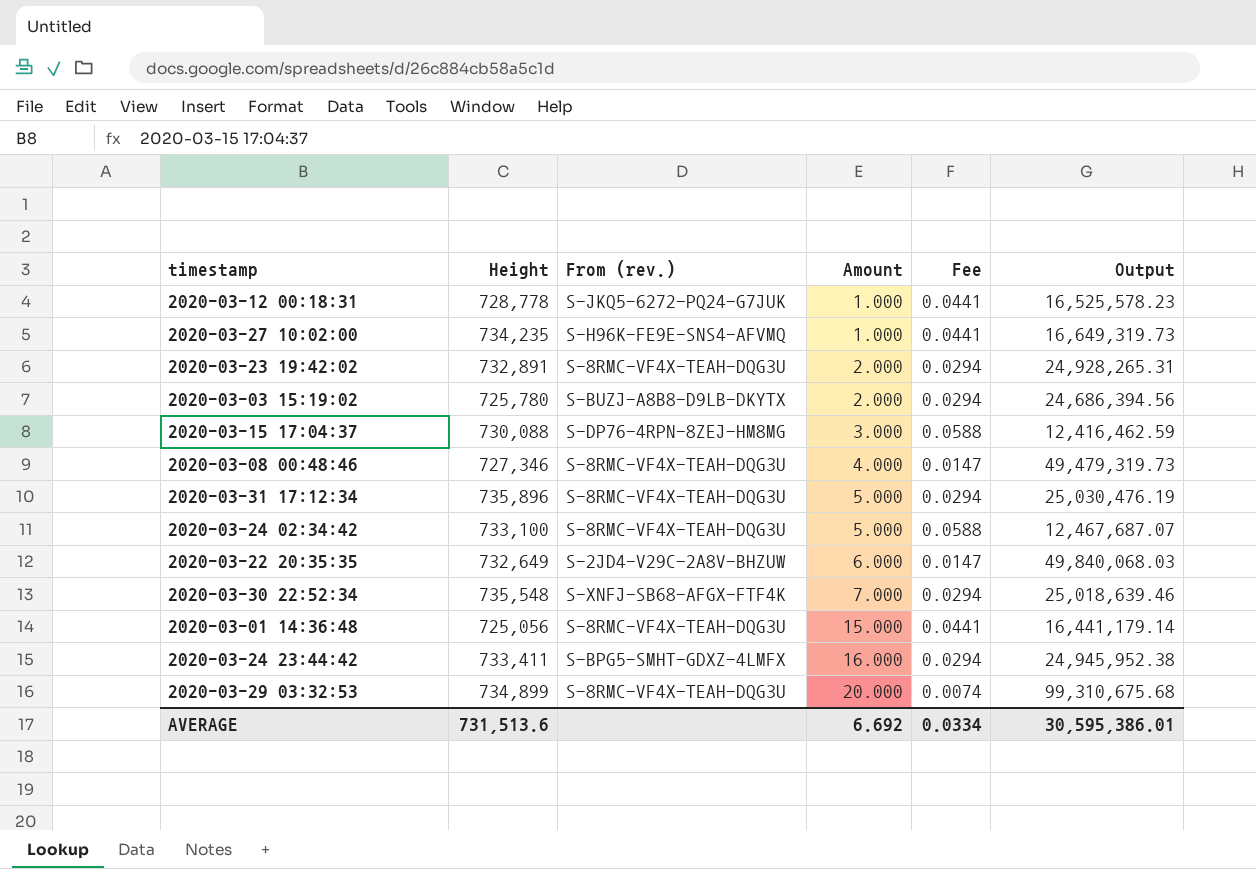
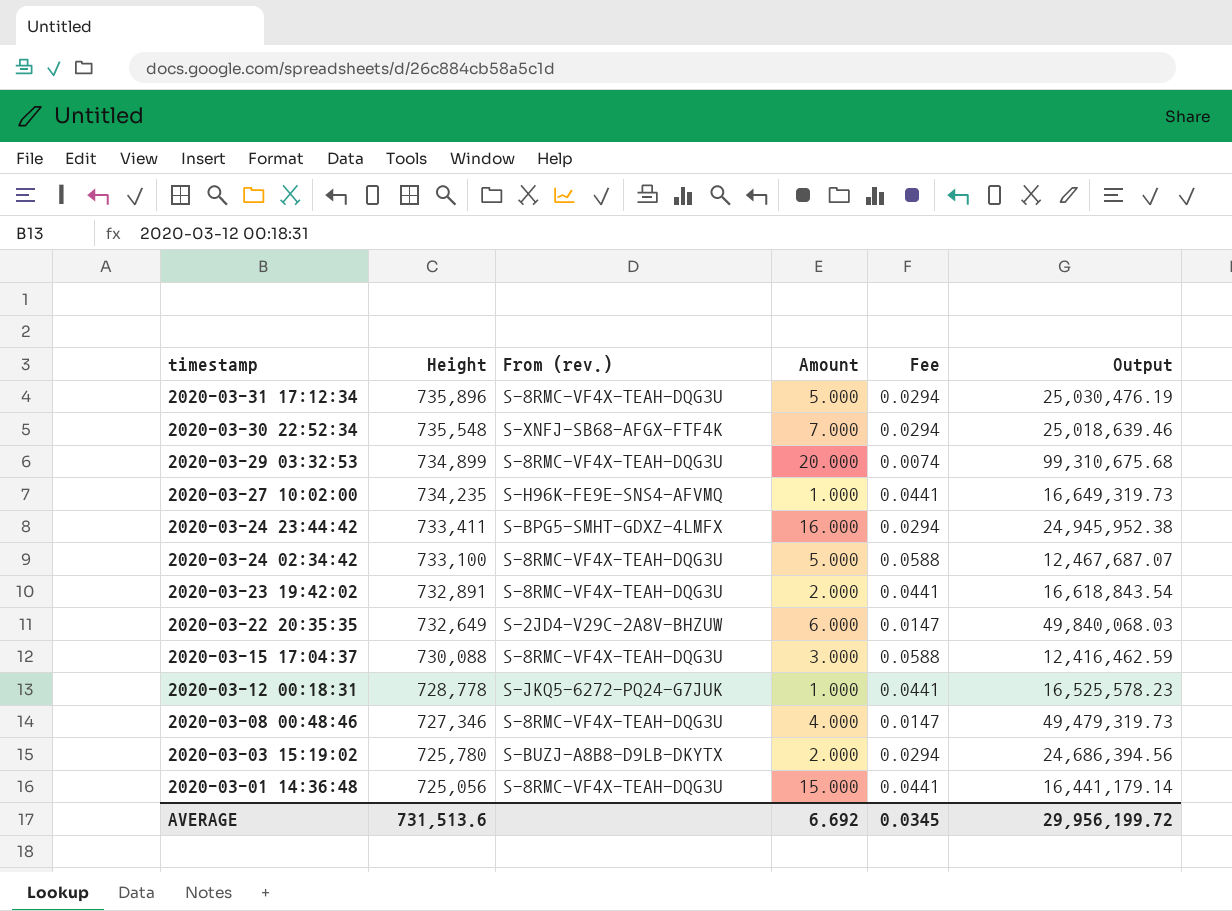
row order: Amount ascending -> timestamp descending
2020-03-23 19:42:02 | Fee: 0.0294 -> 0.0441
2020-03-23 19:42:02 | Output: 24,928,265.31 -> 16,618,843.54
2020-03-15 17:04:37 | From (rev.): S-DP76-4RPN-8ZEJ-HM8MG -> S-8RMC-VF4X-TEAH-DQG3U
AVERAGE | Fee: 0.0334 -> 0.0345
AVERAGE | Output: 30,595,386.01 -> 29,956,199.72

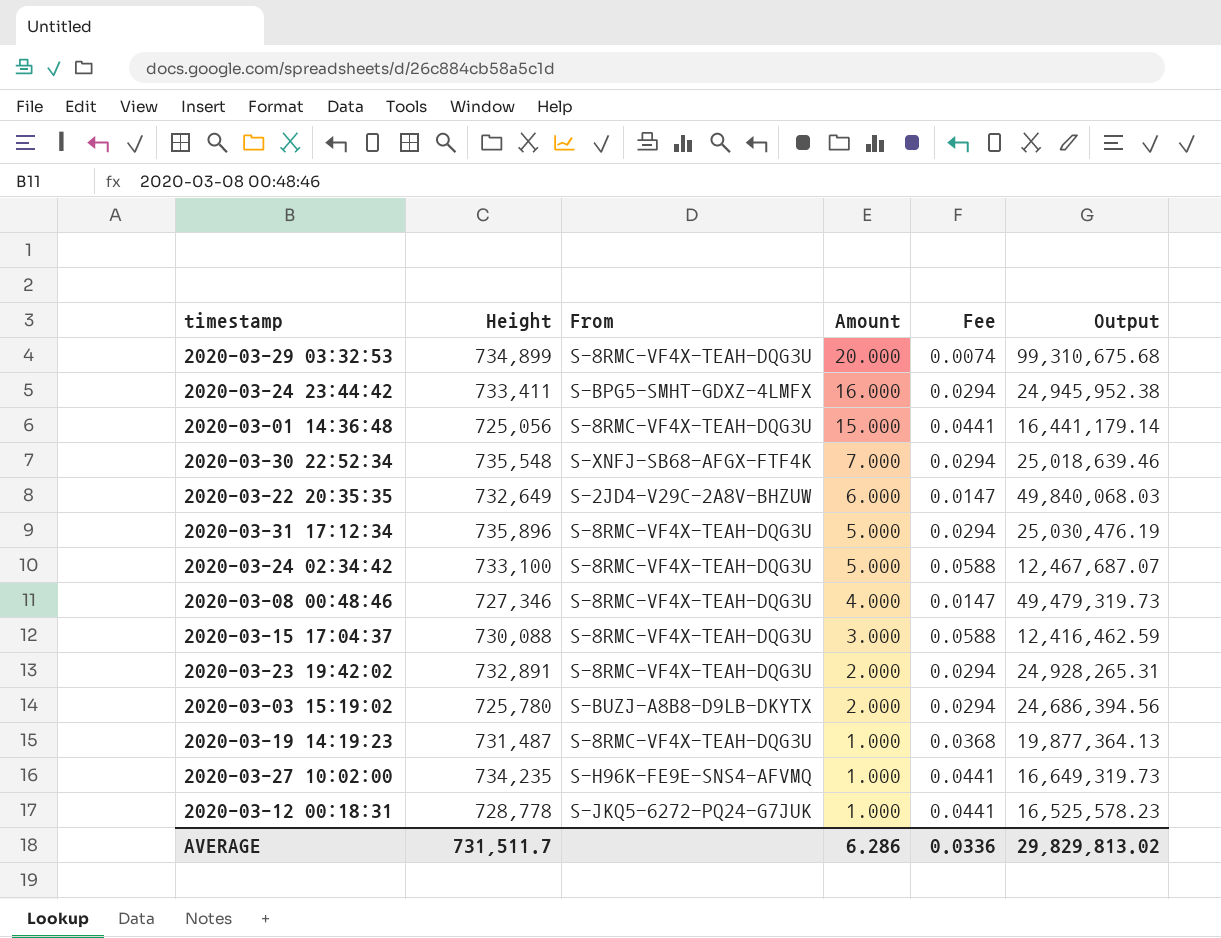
row order: timestamp descending -> Amount descending
column name: From (rev.) -> From
2020-03-23 19:42:02 | Fee: 0.0441 -> 0.0294
2020-03-23 19:42:02 | Output: 16,618,843.54 -> 24,928,265.31
row 2020-03-19 14:19:23: none -> 731,487 | S-8RMC-VF4X-TEAH-DQG3U | 1.000 | 0.0368 | 19,877,364.13
AVERAGE | Height: 731,513.6 -> 731,511.7
AVERAGE | Amount: 6.692 -> 6.286
AVERAGE | Fee: 0.0345 -> 0.0336
AVERAGE | Output: 29,956,199.72 -> 29,829,813.02

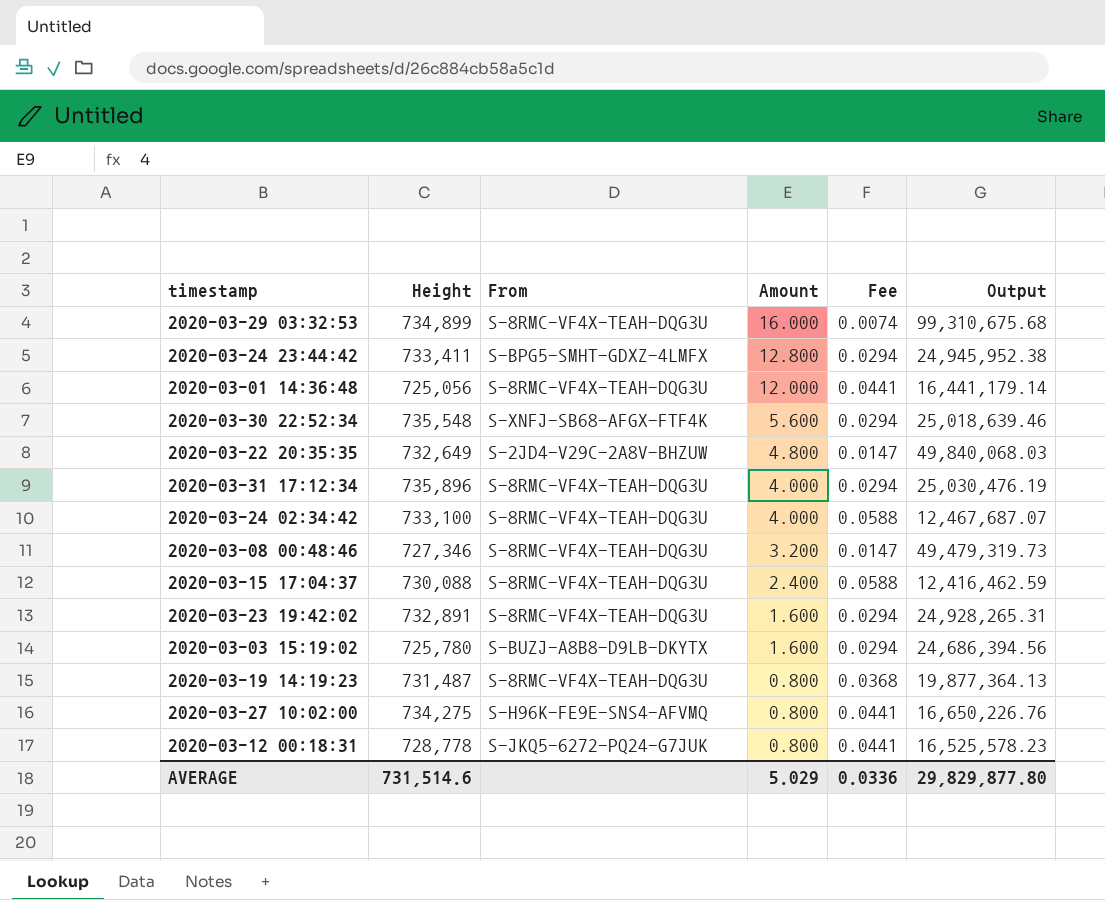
2020-03-29 03:32:53 | Amount: 20.000 -> 16.000
2020-03-24 23:44:42 | Amount: 16.000 -> 12.800
2020-03-01 14:36:48 | Amount: 15.000 -> 12.000
2020-03-30 22:52:34 | Amount: 7.000 -> 5.600
2020-03-22 20:35:35 | Amount: 6.000 -> 4.800
2020-03-31 17:12:34 | Amount: 5.000 -> 4.000
2020-03-24 02:34:42 | Amount: 5.000 -> 4.000
2020-03-08 00:48:46 | Amount: 4.000 -> 3.200
2020-03-15 17:04:37 | Amount: 3.000 -> 2.400
2020-03-23 19:42:02 | Amount: 2.000 -> 1.600
2020-03-03 15:19:02 | Amount: 2.000 -> 1.600
2020-03-19 14:19:23 | Amount: 1.000 -> 0.800
2020-03-27 10:02:00 | Height: 734,235 -> 734,275
2020-03-27 10:02:00 | Amount: 1.000 -> 0.800
2020-03-27 10:02:00 | Output: 16,649,319.73 -> 16,650,226.76
2020-03-12 00:18:31 | Amount: 1.000 -> 0.800
AVERAGE | Height: 731,511.7 -> 731,514.6
AVERAGE | Amount: 6.286 -> 5.029
AVERAGE | Output: 29,829,813.02 -> 29,829,877.80

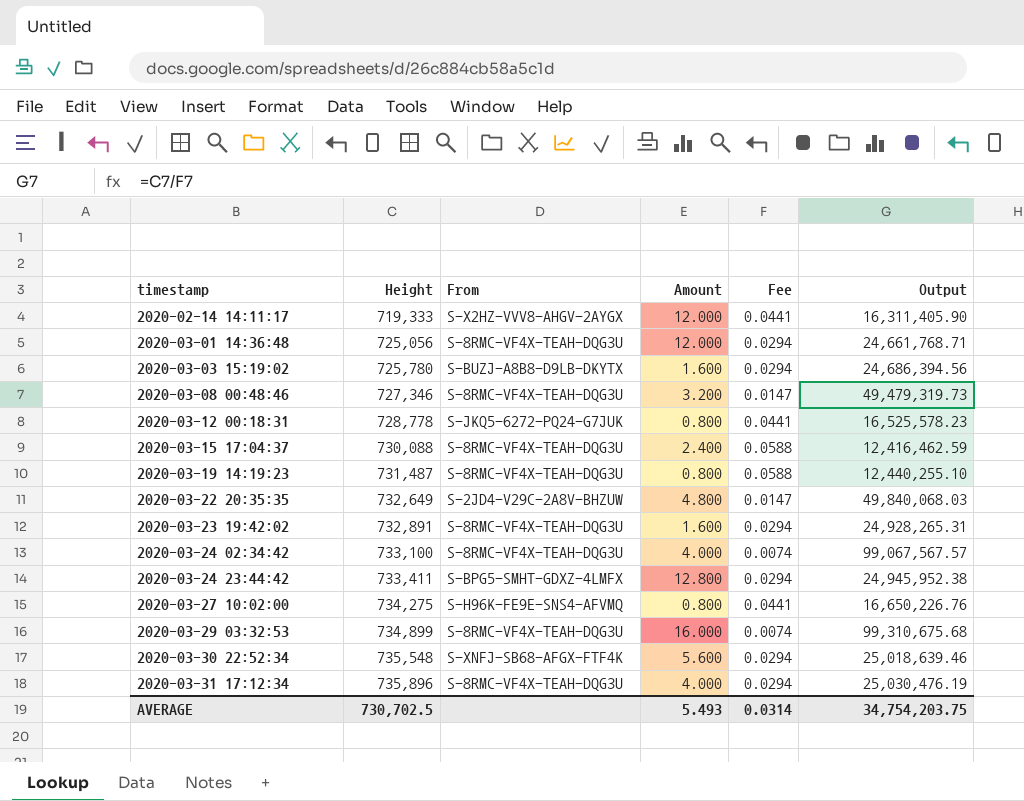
row order: Amount descending -> timestamp ascending
row 2020-02-14 14:11:17: none -> 719,333 | S-X2HZ-VVV8-AHGV-2AYGX | 12.000 | 0.0441 | 16,311,405.90
2020-03-01 14:36:48 | Fee: 0.0441 -> 0.0294
2020-03-01 14:36:48 | Output: 16,441,179.14 -> 24,661,768.71
2020-03-19 14:19:23 | Fee: 0.0368 -> 0.0588
2020-03-19 14:19:23 | Output: 19,877,364.13 -> 12,440,255.10
2020-03-24 02:34:42 | Fee: 0.0588 -> 0.0074
2020-03-24 02:34:42 | Output: 12,467,687.07 -> 99,067,567.57
AVERAGE | Height: 731,514.6 -> 730,702.5
AVERAGE | Amount: 5.029 -> 5.493
AVERAGE | Fee: 0.0336 -> 0.0314
AVERAGE | Output: 29,829,877.80 -> 34,754,203.75

